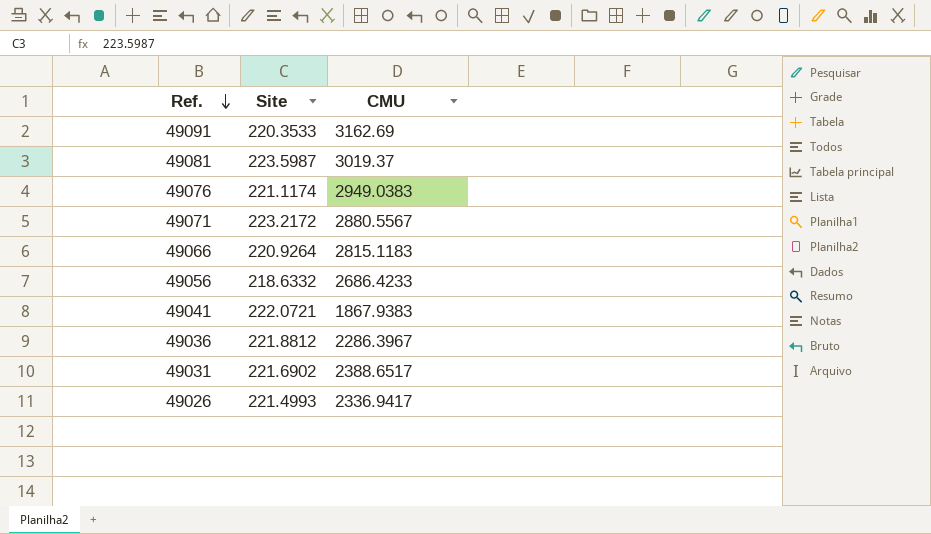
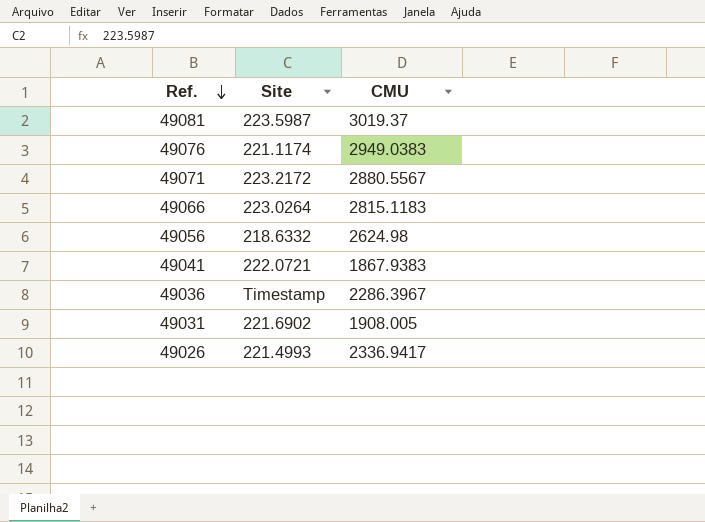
row 49091: 220.3533 | 3162.69 -> none
49066 | Site: 220.9264 -> 223.0264
49056 | CMU: 2686.4233 -> 2624.98
49036 | Site: 221.8812 -> Timestamp
49031 | CMU: 2388.6517 -> 1908.005

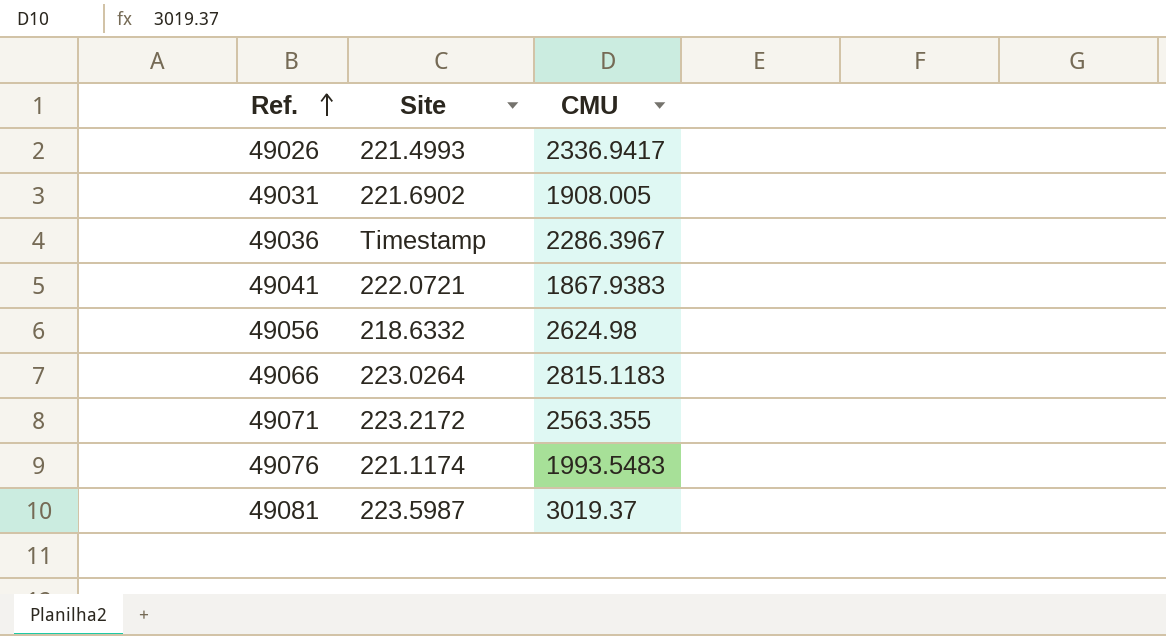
row order: Ref. descending -> Ref. ascending
49071 | CMU: 2880.5567 -> 2563.355
49076 | CMU: 2949.0383 -> 1993.5483

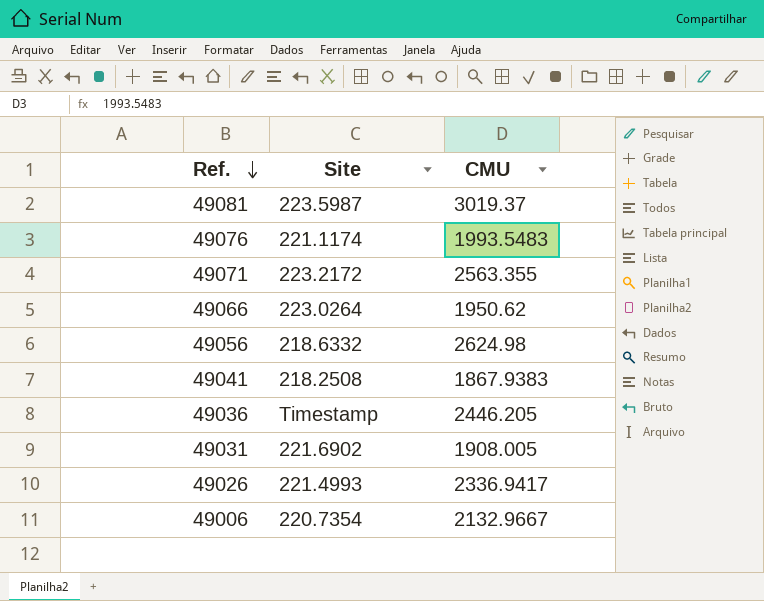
row order: Ref. ascending -> Ref. descending
49066 | CMU: 2815.1183 -> 1950.62
49041 | Site: 222.0721 -> 218.2508
49036 | CMU: 2286.3967 -> 2446.205
row 49006: none -> 220.7354 | 2132.9667

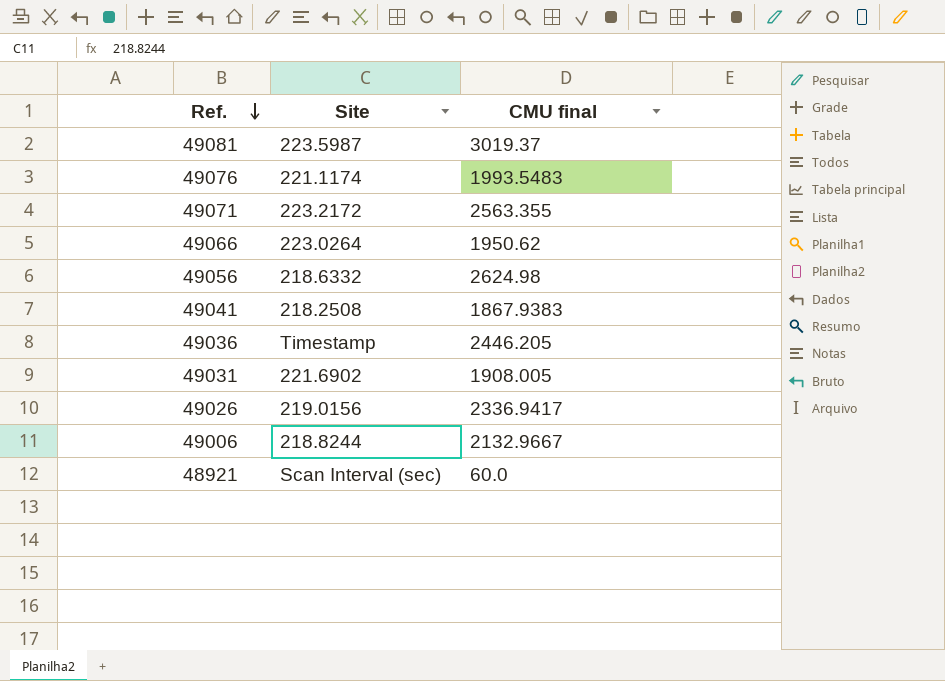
column name: CMU -> CMU final
49026 | Site: 221.4993 -> 219.0156
49006 | Site: 220.7354 -> 218.8244
row 48921: none -> Scan Interval (sec) | 60.0

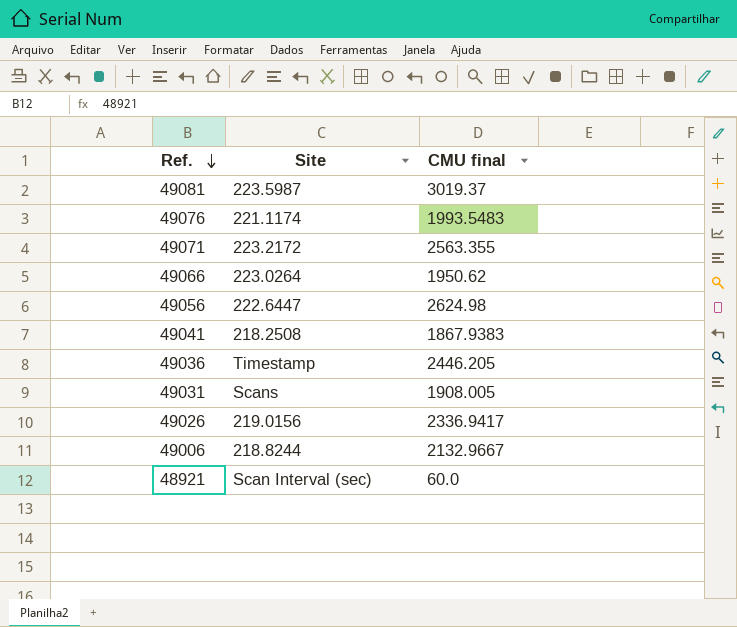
49056 | Site: 218.6332 -> 222.6447
49031 | Site: 221.6902 -> Scans

